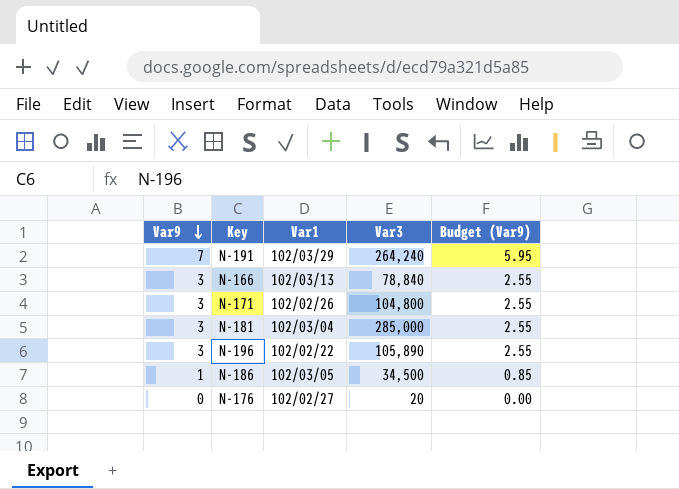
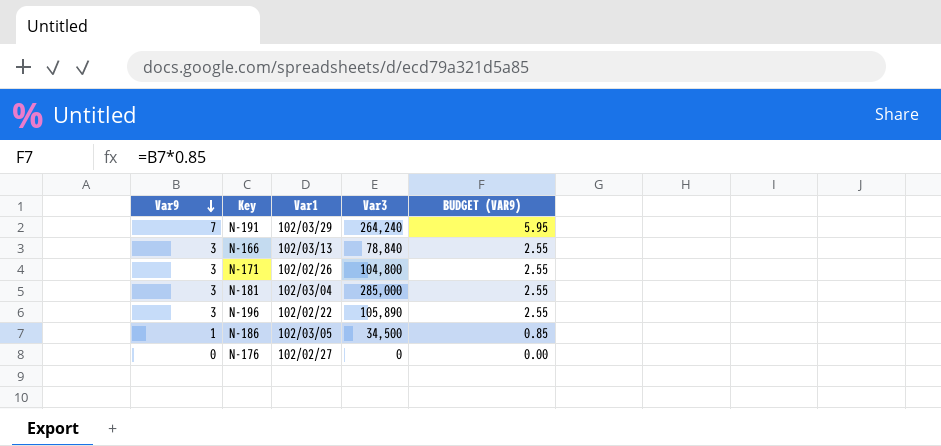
column name: Budget (Var9) -> BUDGET (VAR9)
N-176 | Var3: 20 -> 0

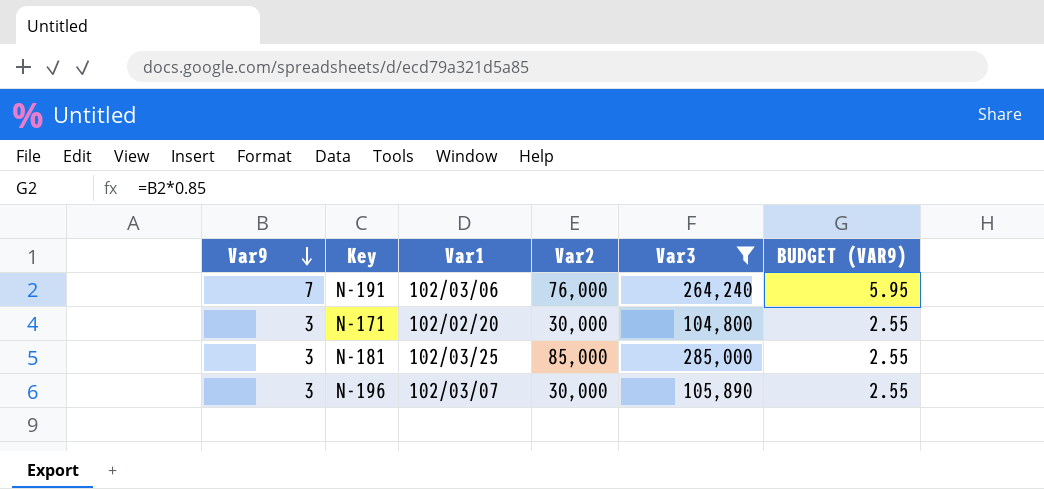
filter: none -> Var3 >= 104,800
column Var2 | position: none -> 4
N-191 | Var1: 102/03/29 -> 102/03/06
N-171 | Var1: 102/02/26 -> 102/02/20
N-181 | Var1: 102/03/04 -> 102/03/25
N-196 | Var1: 102/02/22 -> 102/03/07

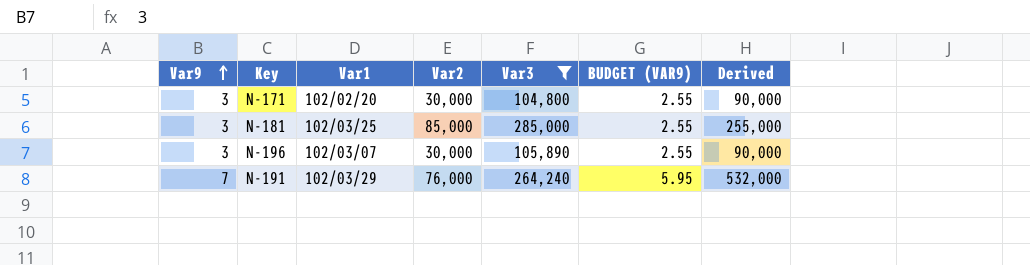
row order: Var9 descending -> Var9 ascending
column Derived | formula: none -> [Var9] * [Var2]
N-191 | Var1: 102/03/06 -> 102/03/29

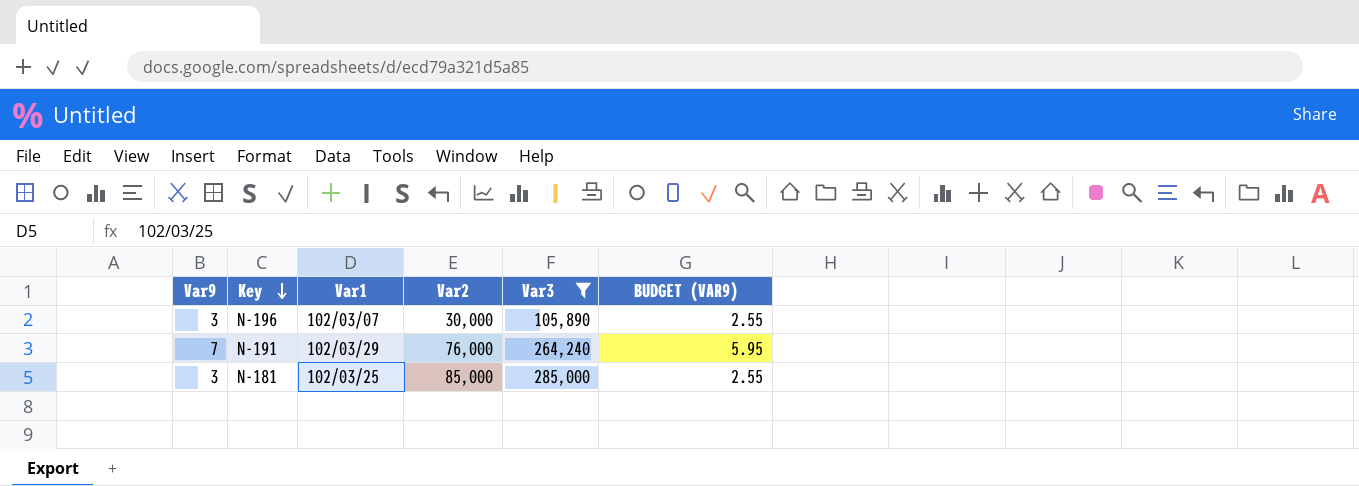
row order: Var9 ascending -> Key descending
column Derived | formula: [Var9] * [Var2] -> none
row N-171: 3 | 102/02/20 | 30,000 | 104,800 | 2.55 | 90,000 -> none

